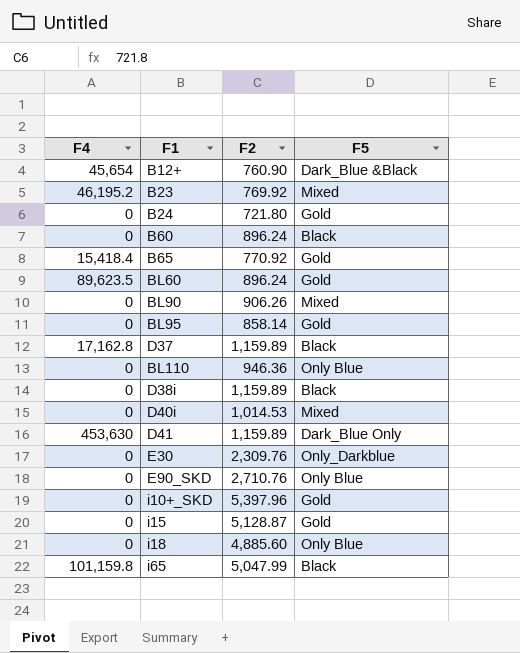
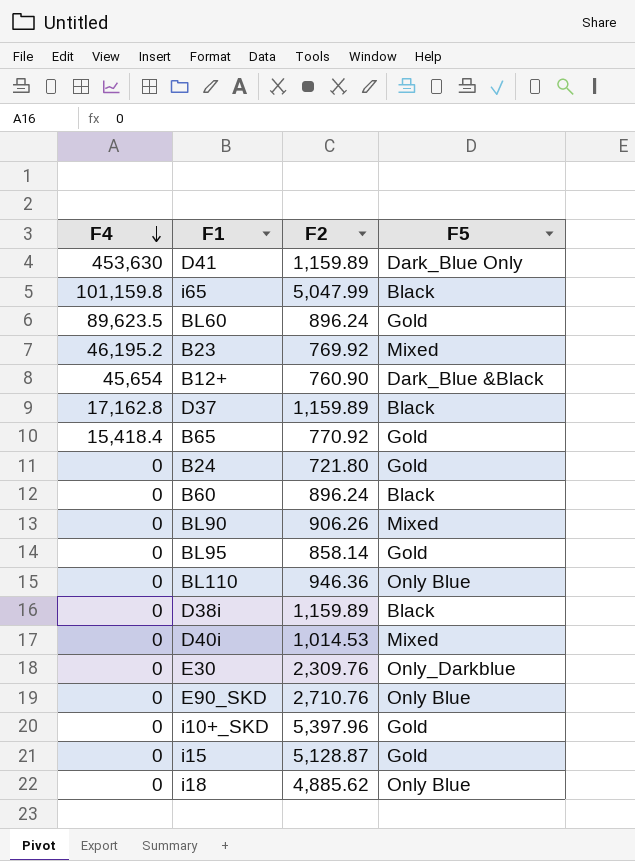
row order: none -> F4 descending
i18 | F2: 4,885.60 -> 4,885.62

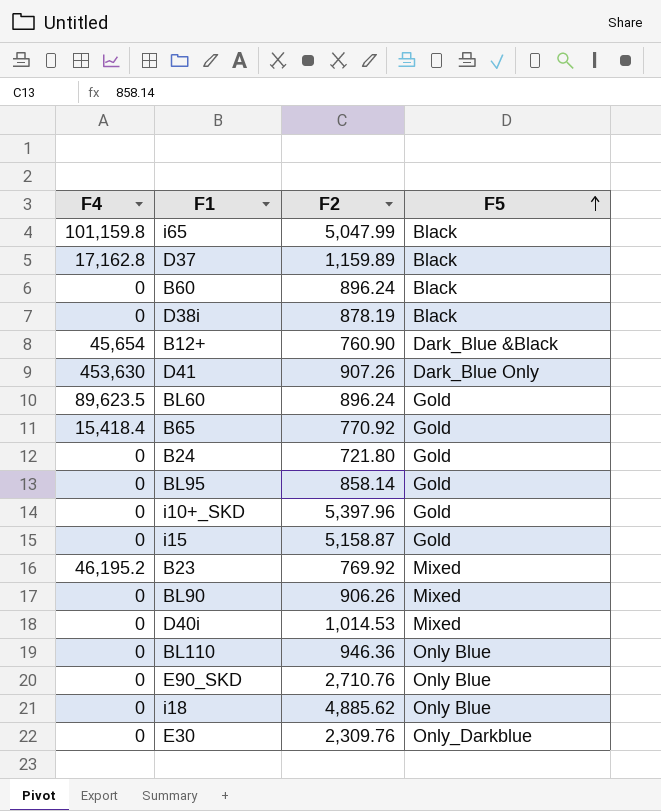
row order: F4 descending -> F5 ascending
D38i | F2: 1,159.89 -> 878.19
D41 | F2: 1,159.89 -> 907.26
i15 | F2: 5,128.87 -> 5,158.87

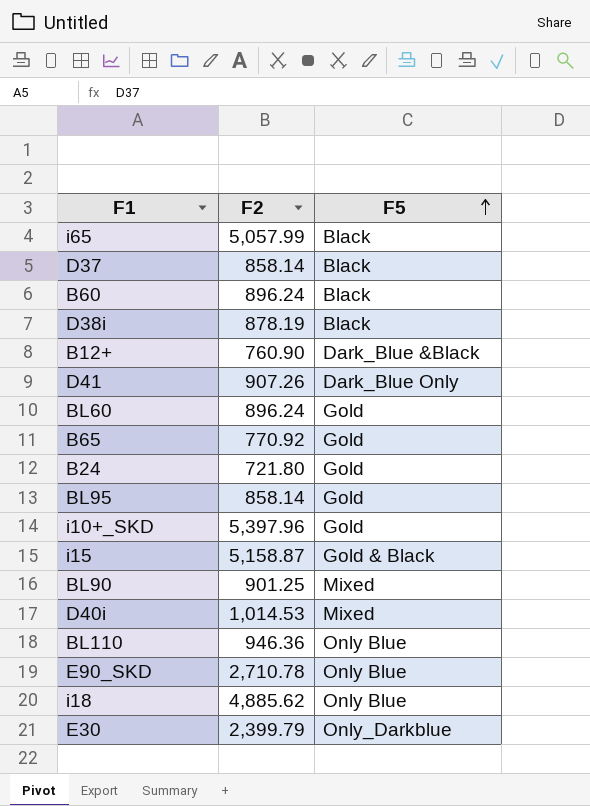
column F4 | position: 1 -> none
row B23: 46,195.2 | 769.92 | Mixed -> none
i65 | F2: 5,047.99 -> 5,057.99
D37 | F2: 1,159.89 -> 858.14
i15 | F5: Gold -> Gold & Black
BL90 | F2: 906.26 -> 901.25
E90_SKD | F2: 2,710.76 -> 2,710.78
E30 | F2: 2,309.76 -> 2,399.79

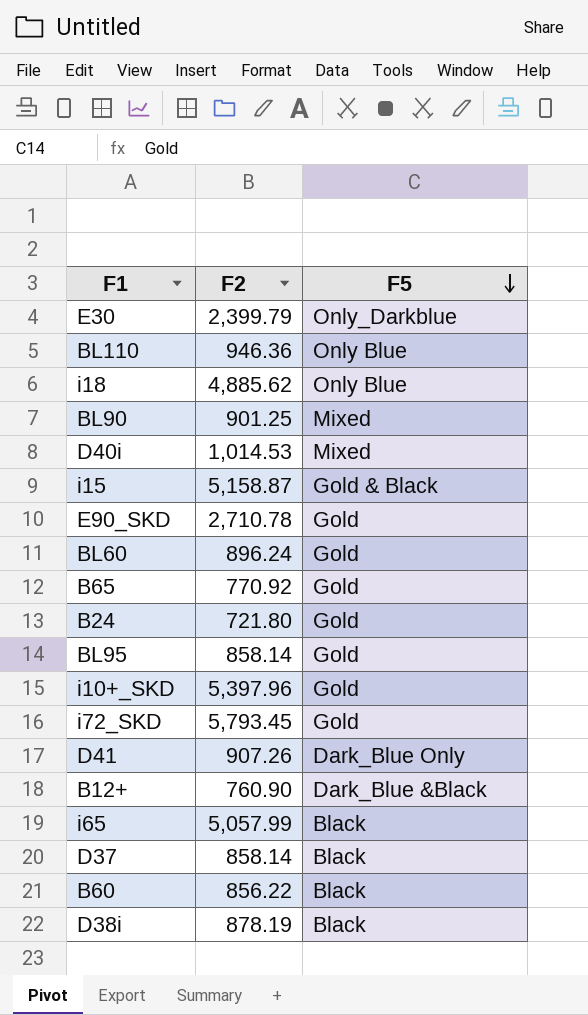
row order: F5 ascending -> F5 descending
E90_SKD | F5: Only Blue -> Gold
row i72_SKD: none -> 5,793.45 | Gold
B60 | F2: 896.24 -> 856.22

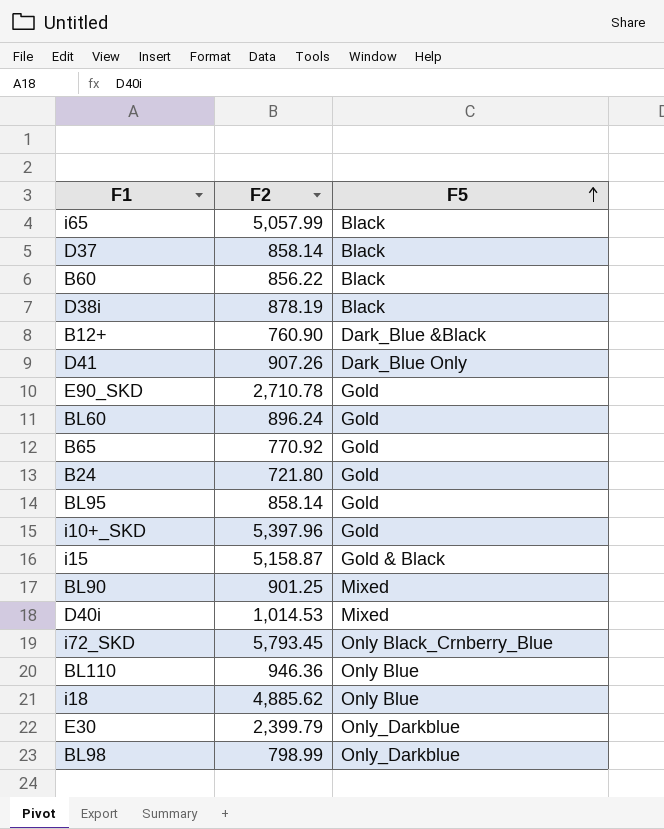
row order: F5 descending -> F5 ascending
i72_SKD | F5: Gold -> Only Black_Crnberry_Blue
row BL98: none -> 798.99 | Only_Darkblue

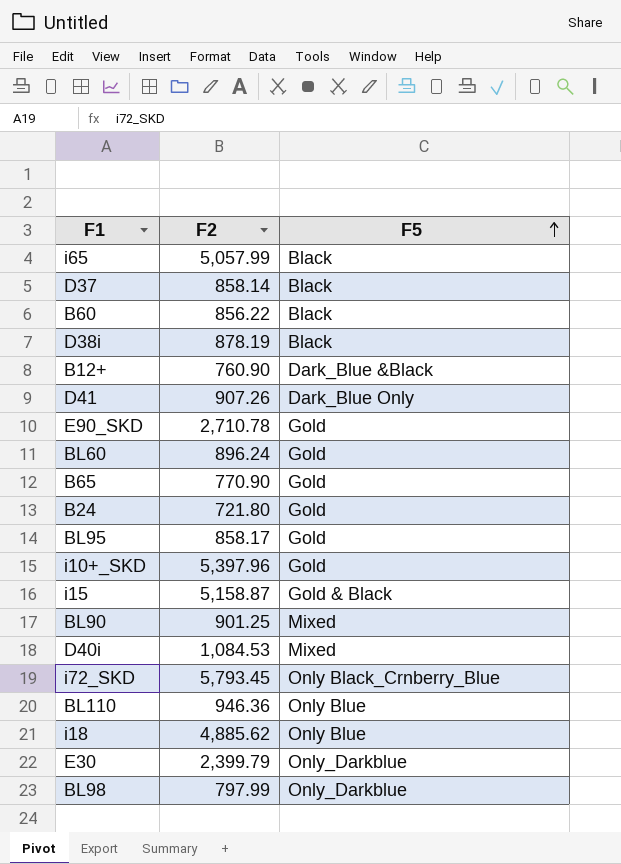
B65 | F2: 770.92 -> 770.90
BL95 | F2: 858.14 -> 858.17
D40i | F2: 1,014.53 -> 1,084.53
BL98 | F2: 798.99 -> 797.99

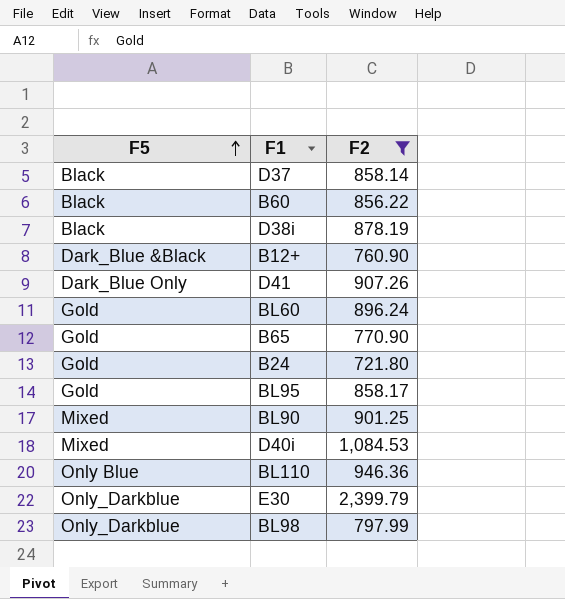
filter: none -> F2 <= 2,399.79
column F5 | position: 3 -> 1

